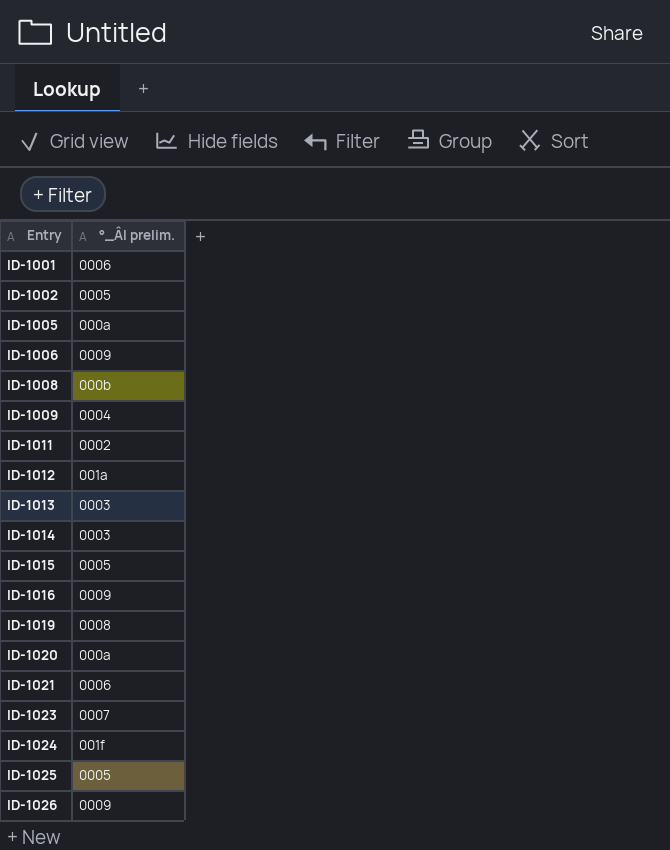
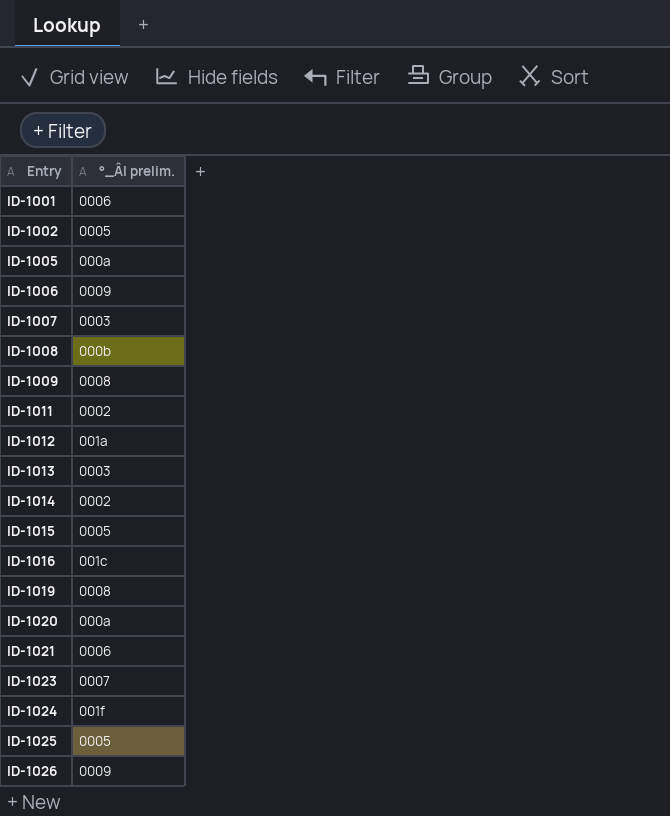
row ID-1007: none -> 0003
ID-1009 | °_ÂI prelim.: 0004 -> 0008
ID-1014 | °_ÂI prelim.: 0003 -> 0002
ID-1016 | °_ÂI prelim.: 0009 -> 001c

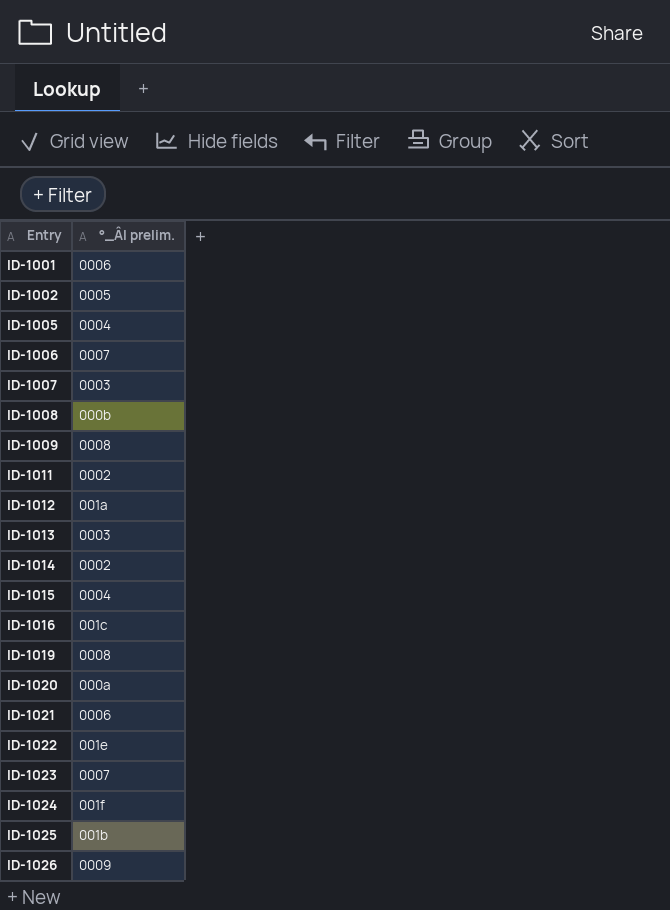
ID-1005 | °_ÂI prelim.: 000a -> 0004
ID-1006 | °_ÂI prelim.: 0009 -> 0007
ID-1015 | °_ÂI prelim.: 0005 -> 0004
row ID-1022: none -> 001e
ID-1025 | °_ÂI prelim.: 0005 -> 001b

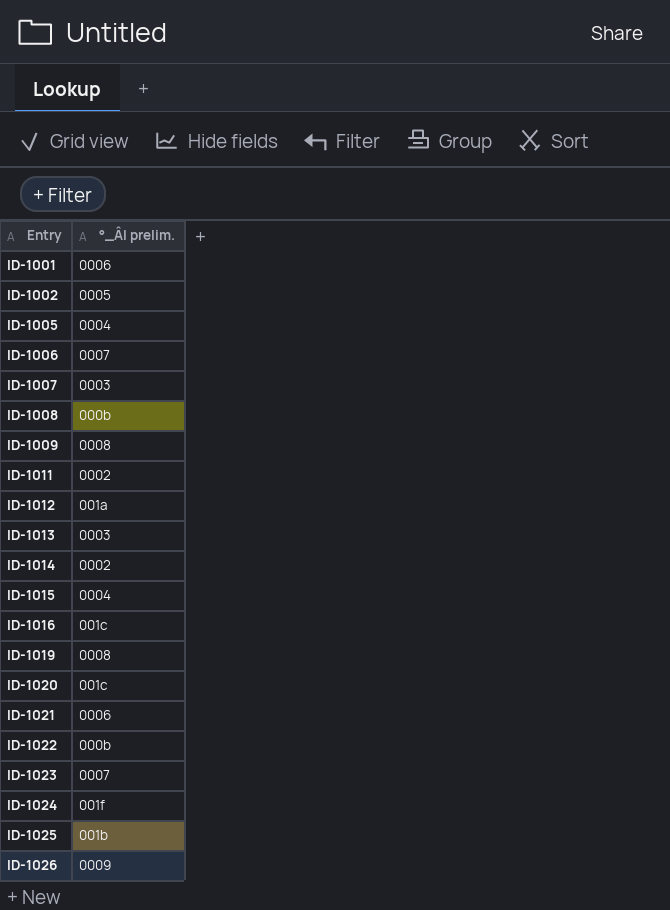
ID-1020 | °_ÂI prelim.: 000a -> 001c
ID-1022 | °_ÂI prelim.: 001e -> 000b

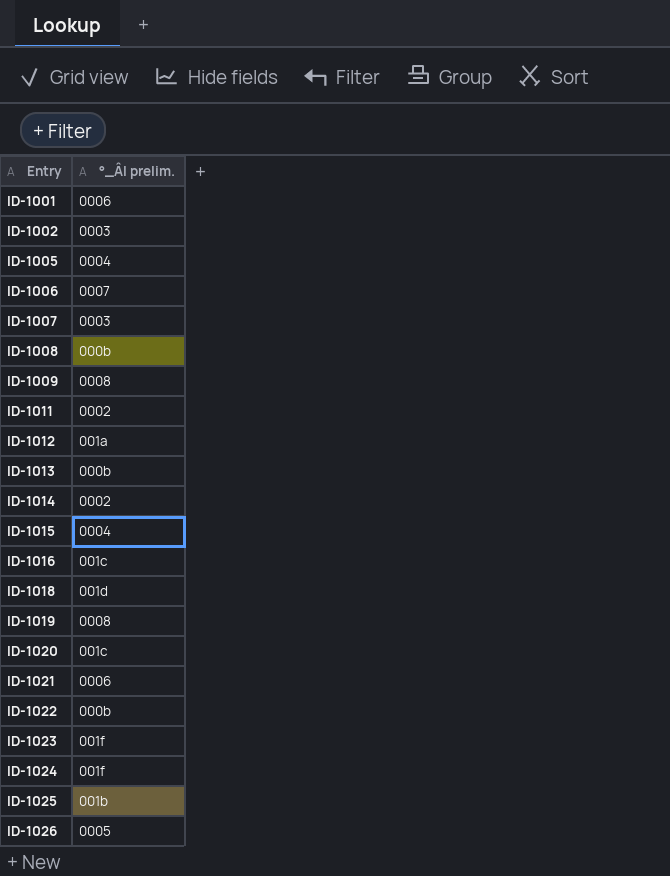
ID-1002 | °_ÂI prelim.: 0005 -> 0003
ID-1013 | °_ÂI prelim.: 0003 -> 000b
row ID-1018: none -> 001d
ID-1023 | °_ÂI prelim.: 0007 -> 001f
ID-1026 | °_ÂI prelim.: 0009 -> 0005

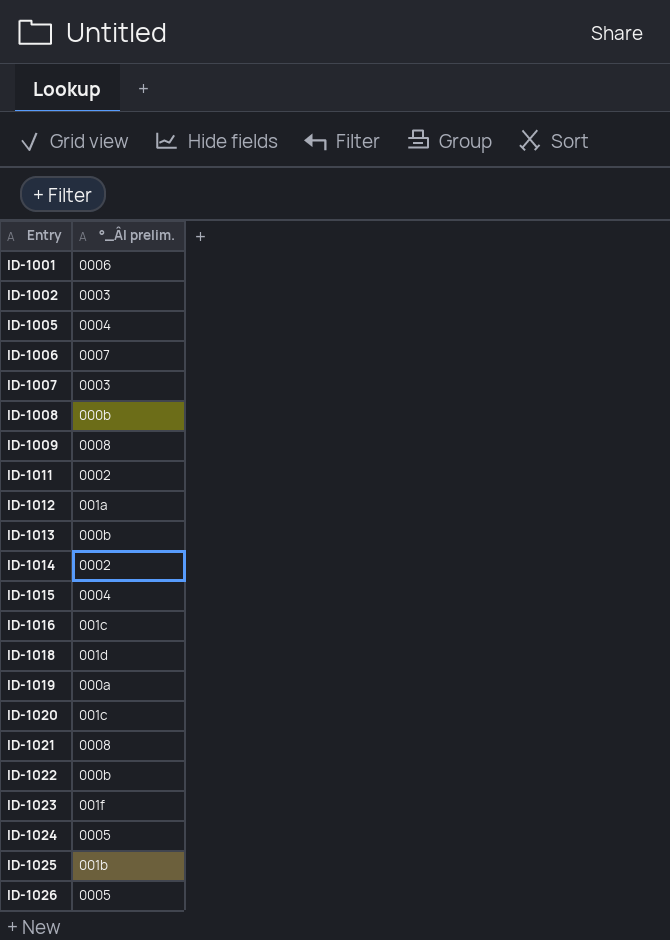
ID-1019 | °_ÂI prelim.: 0008 -> 000a
ID-1021 | °_ÂI prelim.: 0006 -> 0008
ID-1024 | °_ÂI prelim.: 001f -> 0005

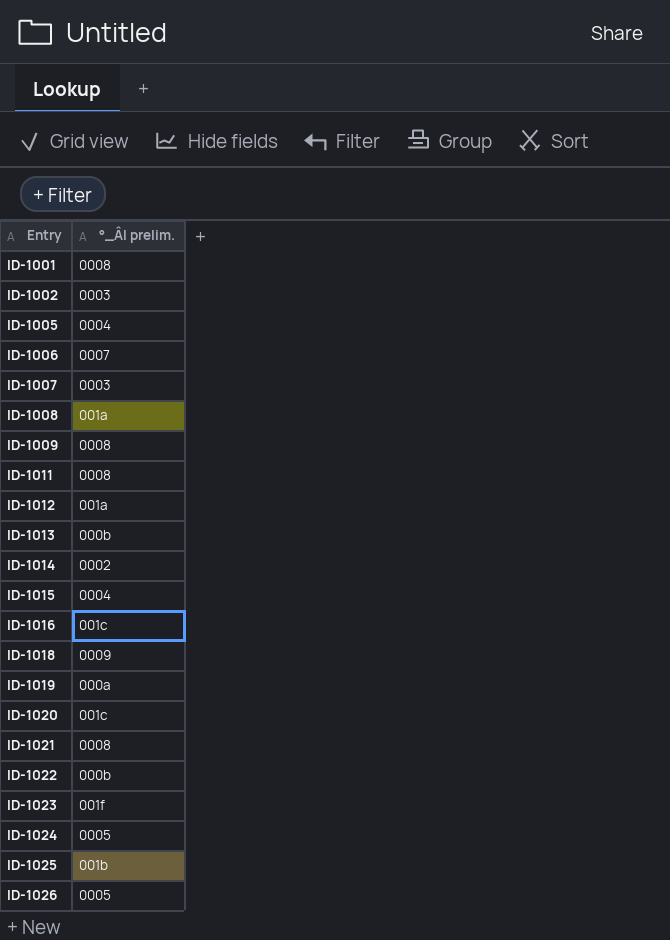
ID-1001 | °_ÂI prelim.: 0006 -> 0008
ID-1008 | °_ÂI prelim.: 000b -> 001a
ID-1011 | °_ÂI prelim.: 0002 -> 0008
ID-1018 | °_ÂI prelim.: 001d -> 0009

